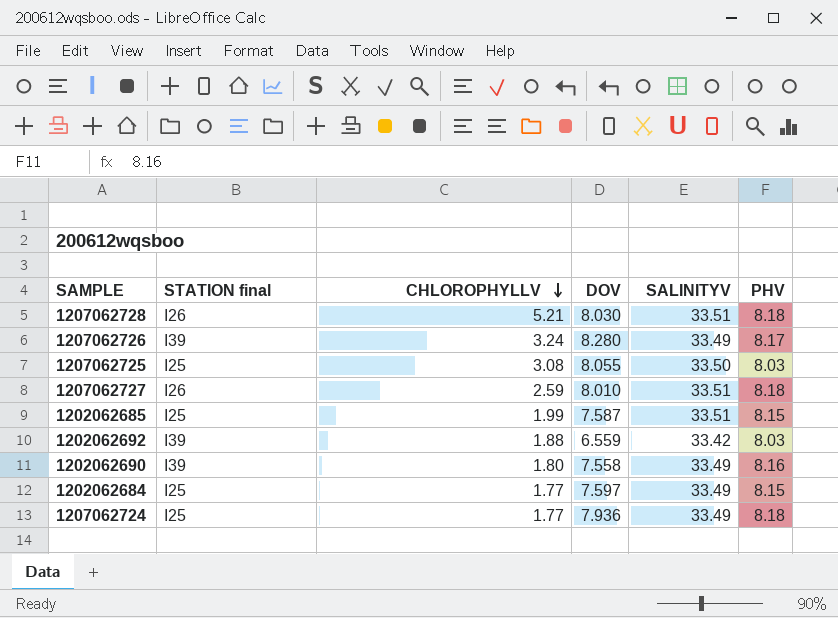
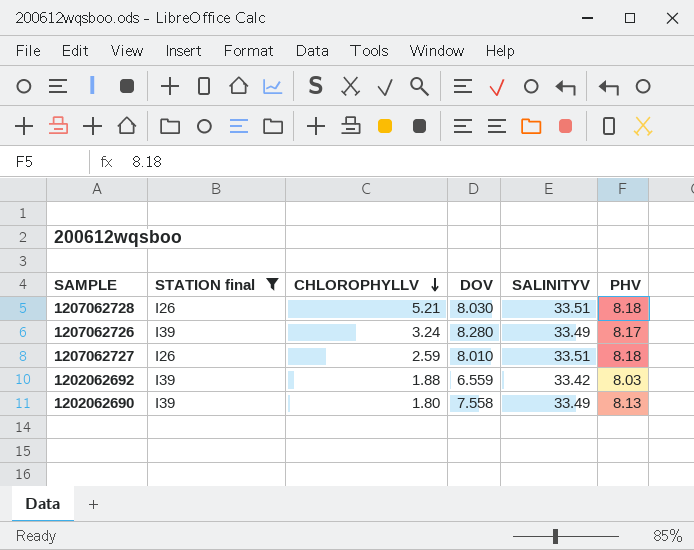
filter: none -> STATION final != I25
1202062690 | PHV: 8.16 -> 8.13

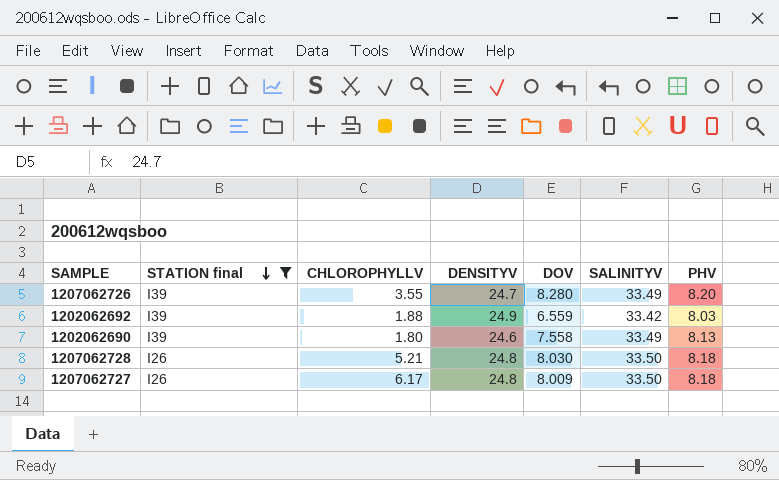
row order: CHLOROPHYLLV descending -> STATION final descending
column DENSITYV | position: none -> 4
1207062726 | CHLOROPHYLLV: 3.24 -> 3.55
1207062726 | PHV: 8.17 -> 8.20
1207062728 | SALINITYV: 33.51 -> 33.50
1207062727 | CHLOROPHYLLV: 2.59 -> 6.17
1207062727 | DOV: 8.010 -> 8.009
1207062727 | SALINITYV: 33.51 -> 33.50

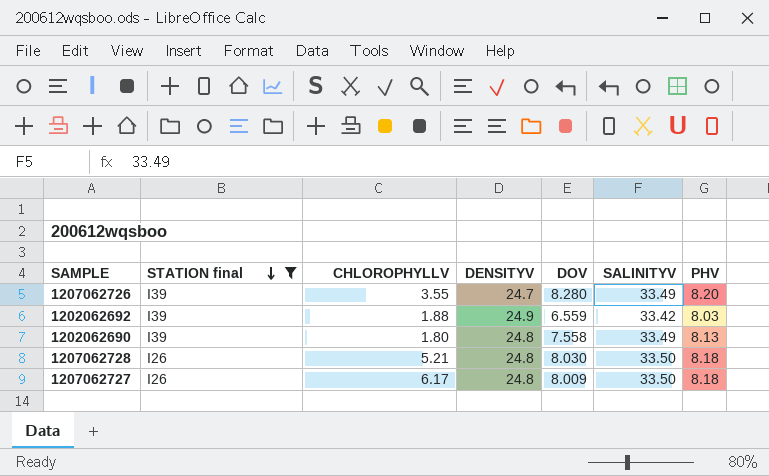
1202062690 | DENSITYV: 24.6 -> 24.8

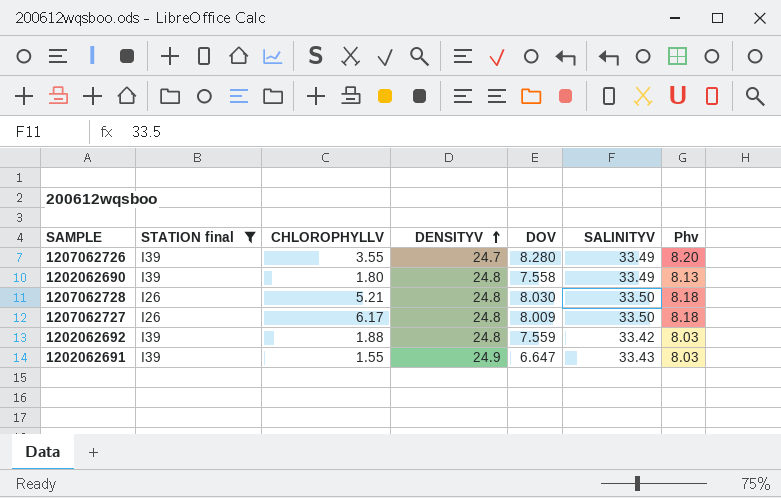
row order: STATION final descending -> DENSITYV ascending
column name: PHV -> Phv
1202062692 | DENSITYV: 24.9 -> 24.8
1202062692 | DOV: 6.559 -> 7.559
row 1202062691: none -> I39 | 1.55 | 24.9 | 6.647 | 33.43 | 8.03

